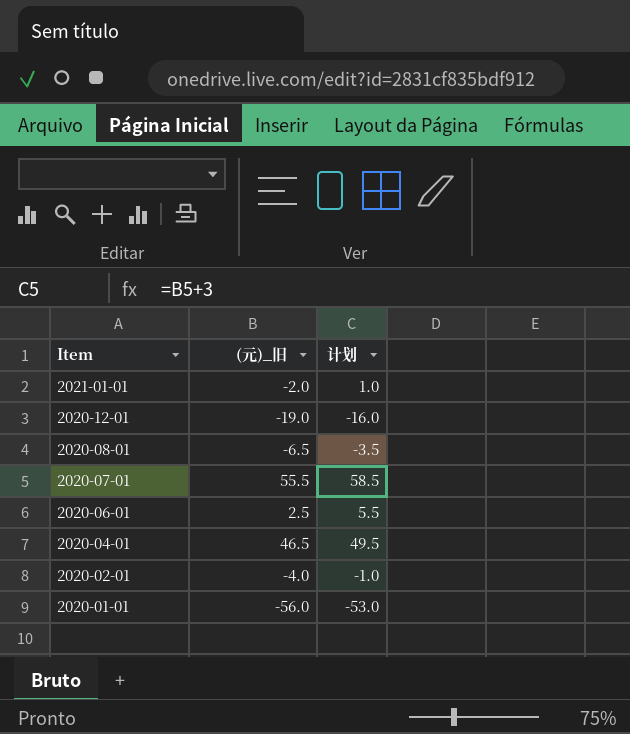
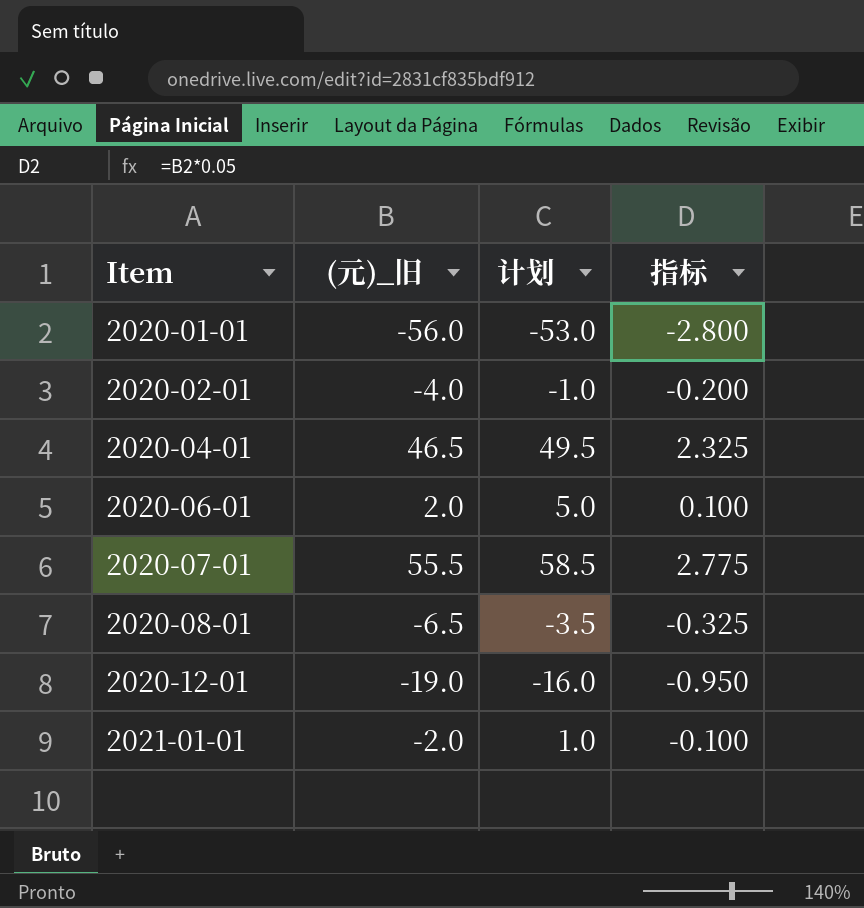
row order: Item descending -> Item ascending
column 指标 | formula: none -> [(元)_旧] * 0.05
2020-06-01 | (元)_旧: 2.5 -> 2.0
2020-06-01 | 计划: 5.5 -> 5.0

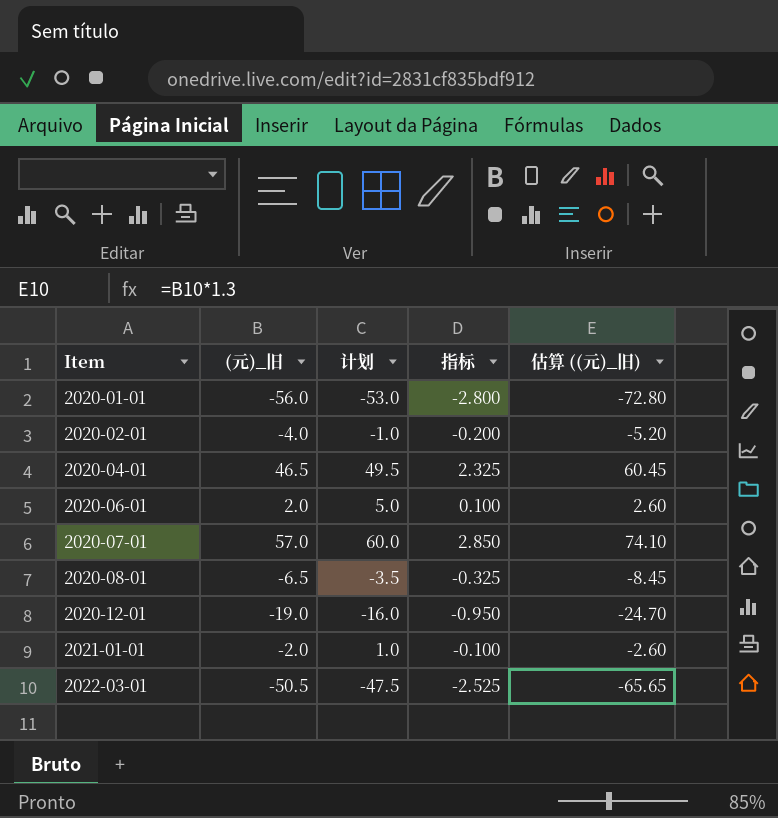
column 估算 ((元)_旧) | formula: none -> [(元)_旧] * 1.3
2020-07-01 | (元)_旧: 55.5 -> 57.0
2020-07-01 | 计划: 58.5 -> 60.0
2020-07-01 | 指标: 2.775 -> 2.850
row 2022-03-01: none -> -50.5 | -47.5 | -2.525 | -65.65

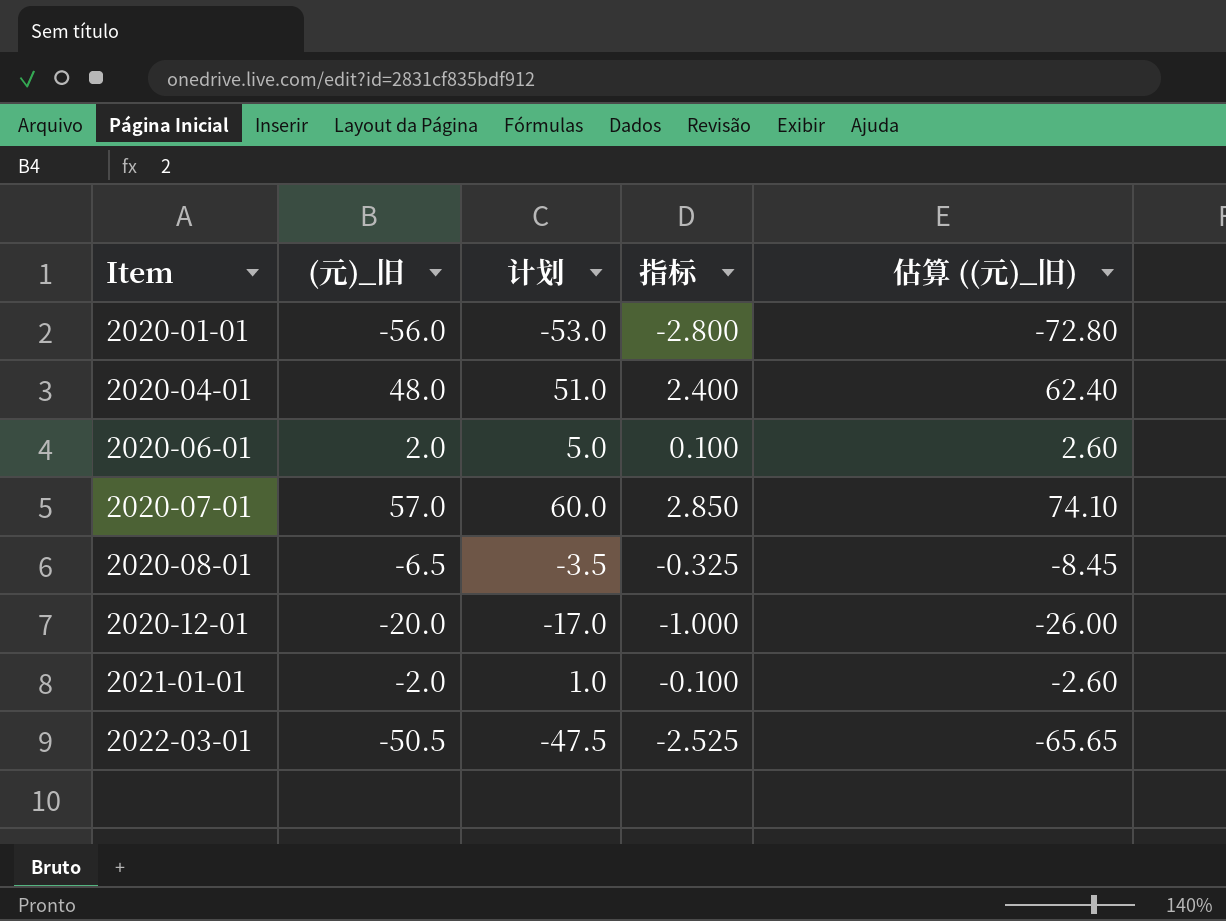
row 2020-02-01: -4.0 | -1.0 | -0.200 | -5.20 -> none
2020-04-01 | (元)_旧: 46.5 -> 48.0
2020-04-01 | 计划: 49.5 -> 51.0
2020-04-01 | 指标: 2.325 -> 2.400
2020-04-01 | 估算 ((元)_旧): 60.45 -> 62.40
2020-12-01 | (元)_旧: -19.0 -> -20.0
2020-12-01 | 计划: -16.0 -> -17.0
2020-12-01 | 指标: -0.950 -> -1.000
2020-12-01 | 估算 ((元)_旧): -24.70 -> -26.00

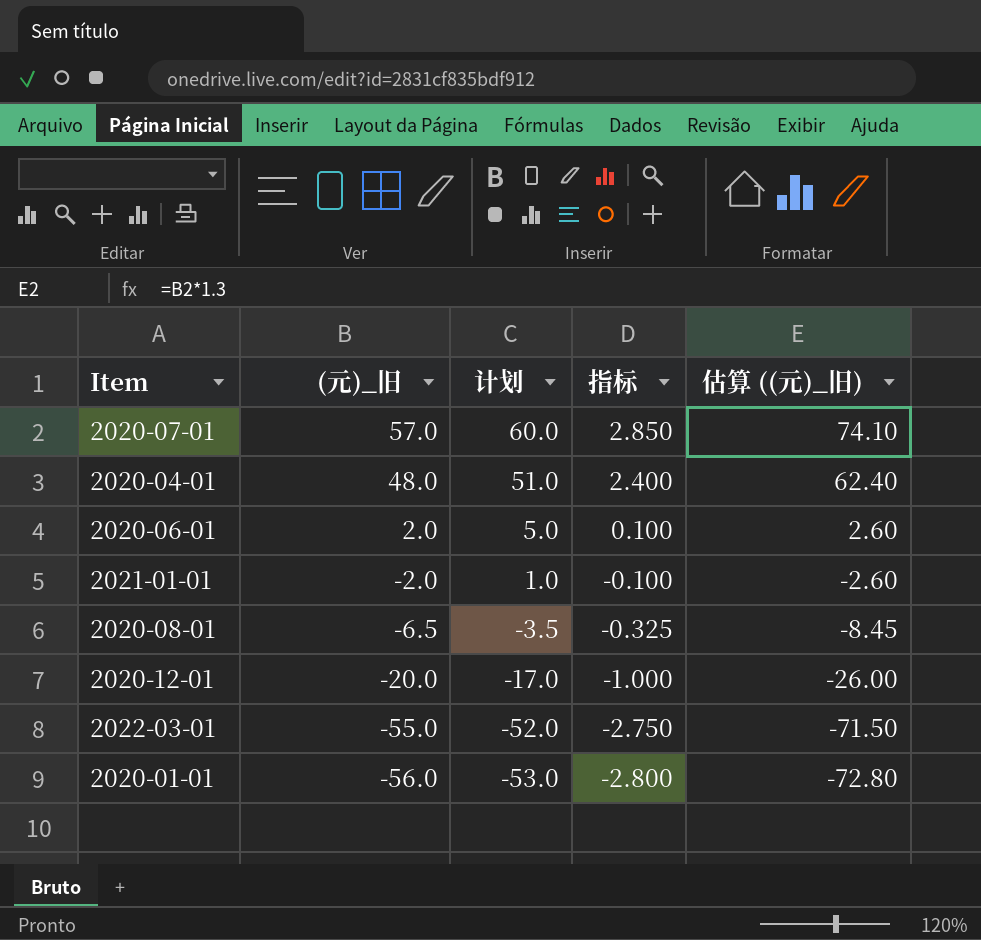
row order: Item ascending -> (元)_旧 descending
2022-03-01 | (元)_旧: -50.5 -> -55.0
2022-03-01 | 计划: -47.5 -> -52.0
2022-03-01 | 指标: -2.525 -> -2.750
2022-03-01 | 估算 ((元)_旧): -65.65 -> -71.50

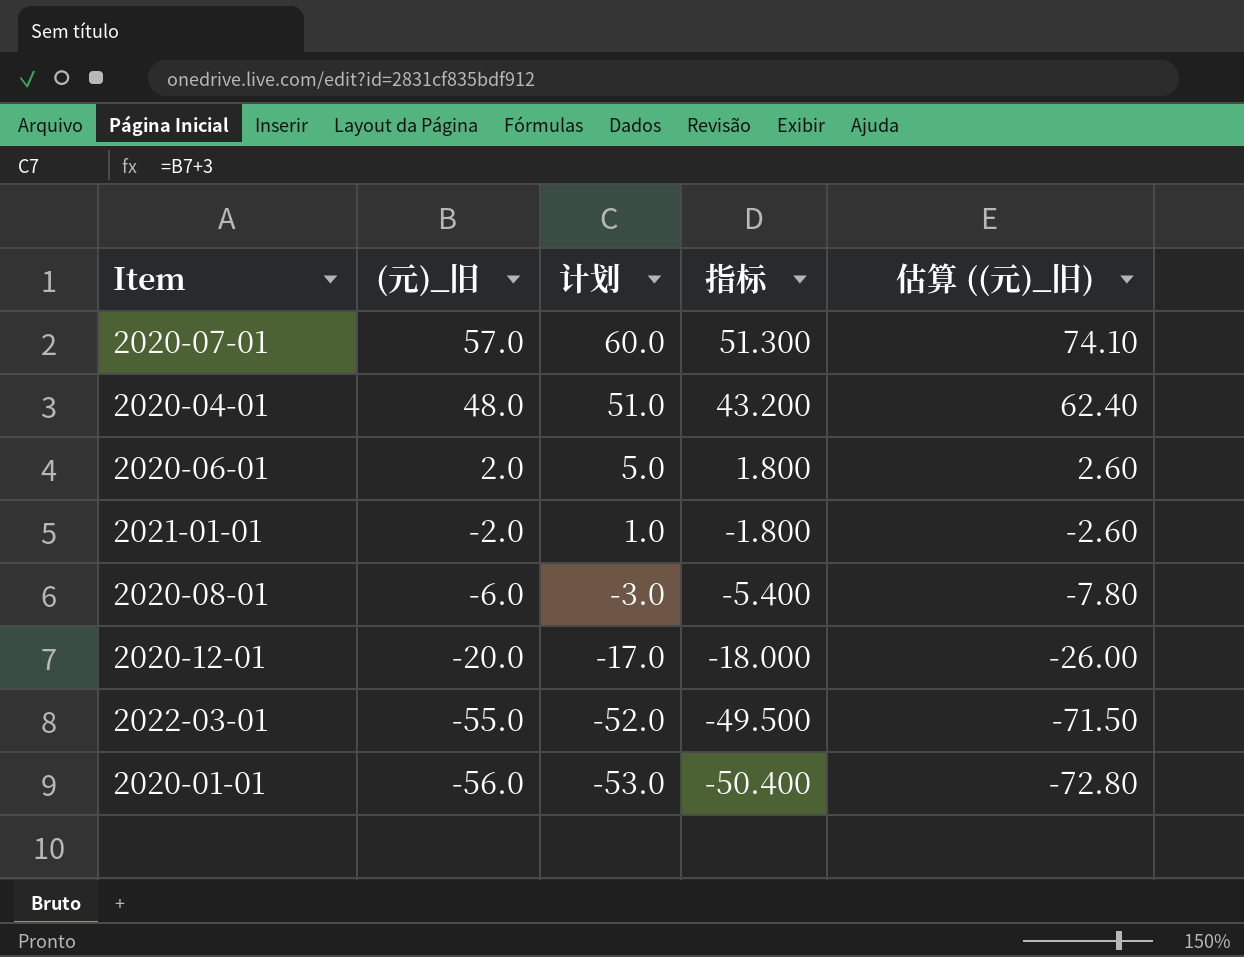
column 指标 | formula: [(元)_旧] * 0.05 -> [(元)_旧] * 0.9
2020-08-01 | (元)_旧: -6.5 -> -6.0
2020-08-01 | 计划: -3.5 -> -3.0
2020-08-01 | 估算 ((元)_旧): -8.45 -> -7.80

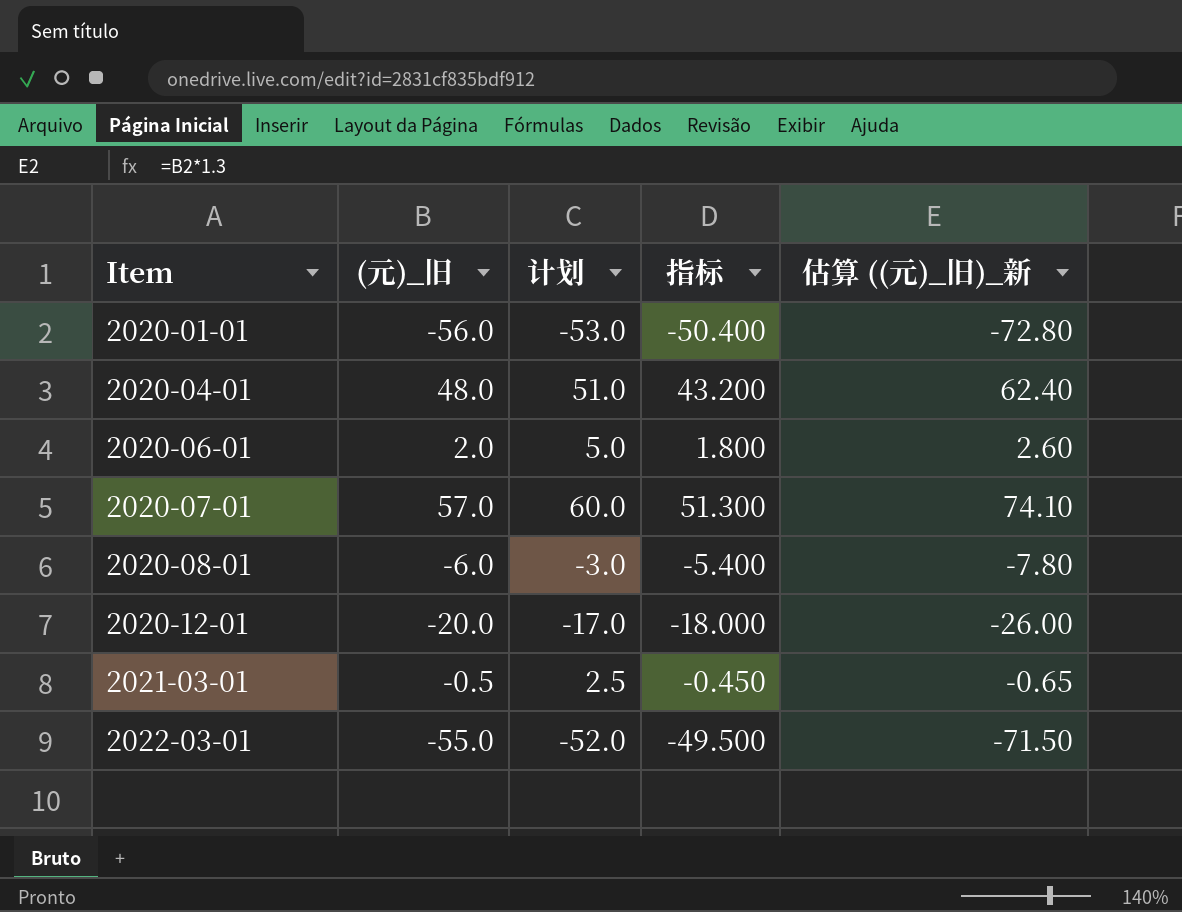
row order: (元)_旧 descending -> Item ascending
column name: 估算 ((元)_旧) -> 估算 ((元)_旧)_新
row 2021-01-01: -2.0 | 1.0 | -1.800 | -2.60 -> none
row 2021-03-01: none -> -0.5 | 2.5 | -0.450 | -0.65

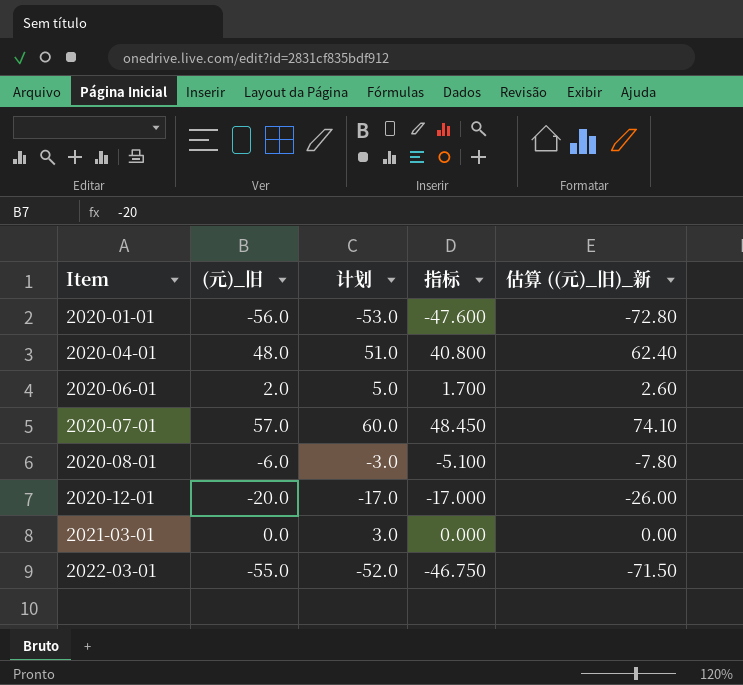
column 指标 | formula: [(元)_旧] * 0.9 -> [(元)_旧] * 0.85
2021-03-01 | (元)_旧: -0.5 -> 0.0
2021-03-01 | 计划: 2.5 -> 3.0
2021-03-01 | 估算 ((元)_旧)_新: -0.65 -> 0.00

